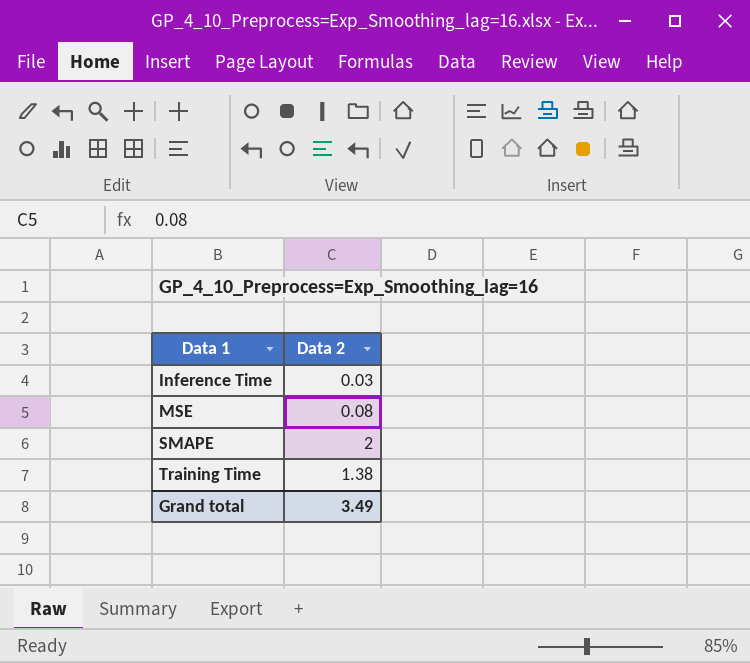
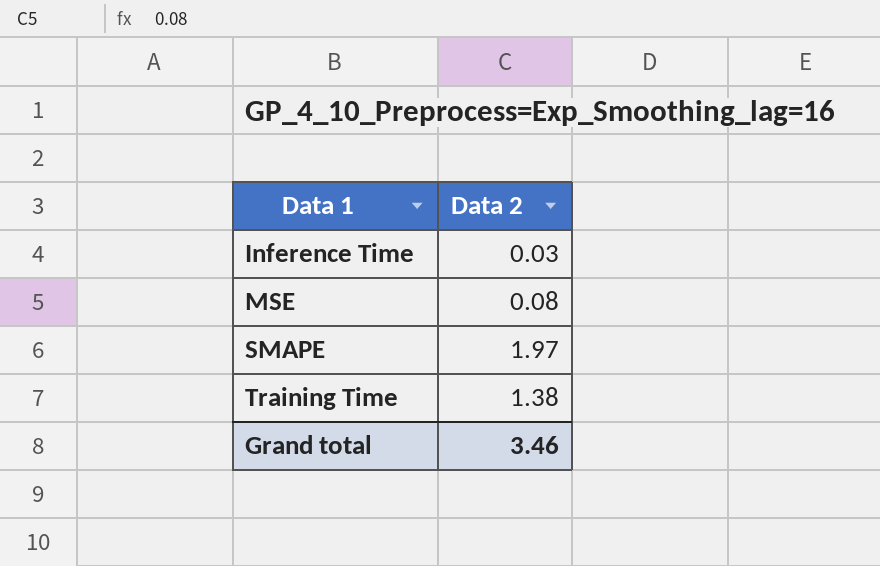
SMAPE | Data 2: 2 -> 1.97
Grand total | Data 2: 3.49 -> 3.46

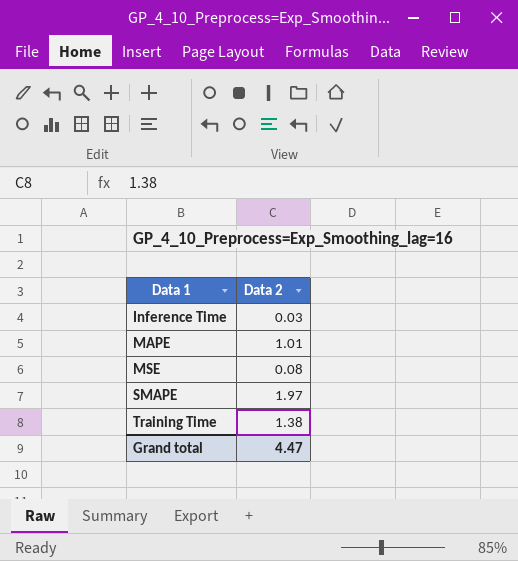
row MAPE: none -> 1.01
Grand total | Data 2: 3.46 -> 4.47

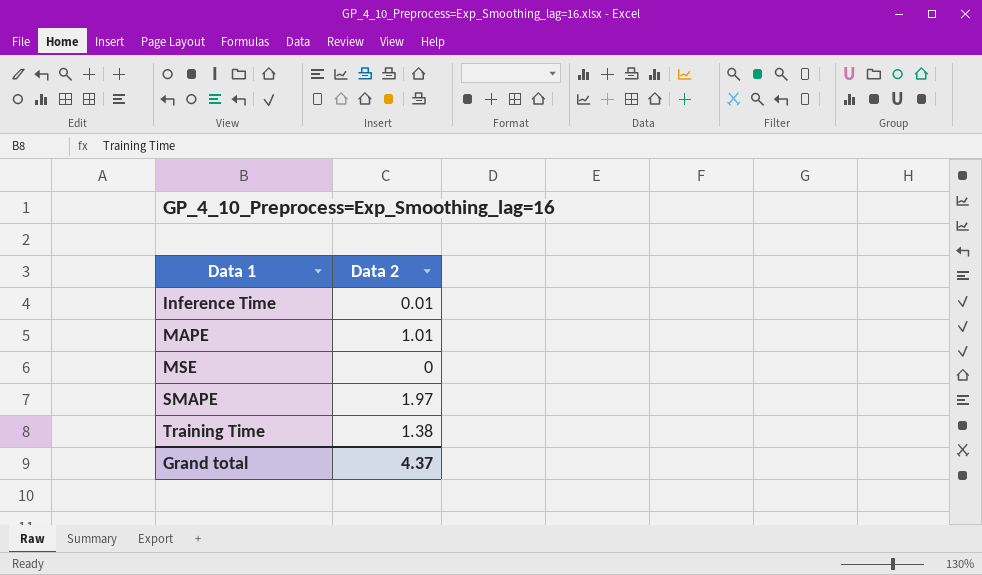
Inference Time | Data 2: 0.03 -> 0.01
MSE | Data 2: 0.08 -> 0
Grand total | Data 2: 4.47 -> 4.37

